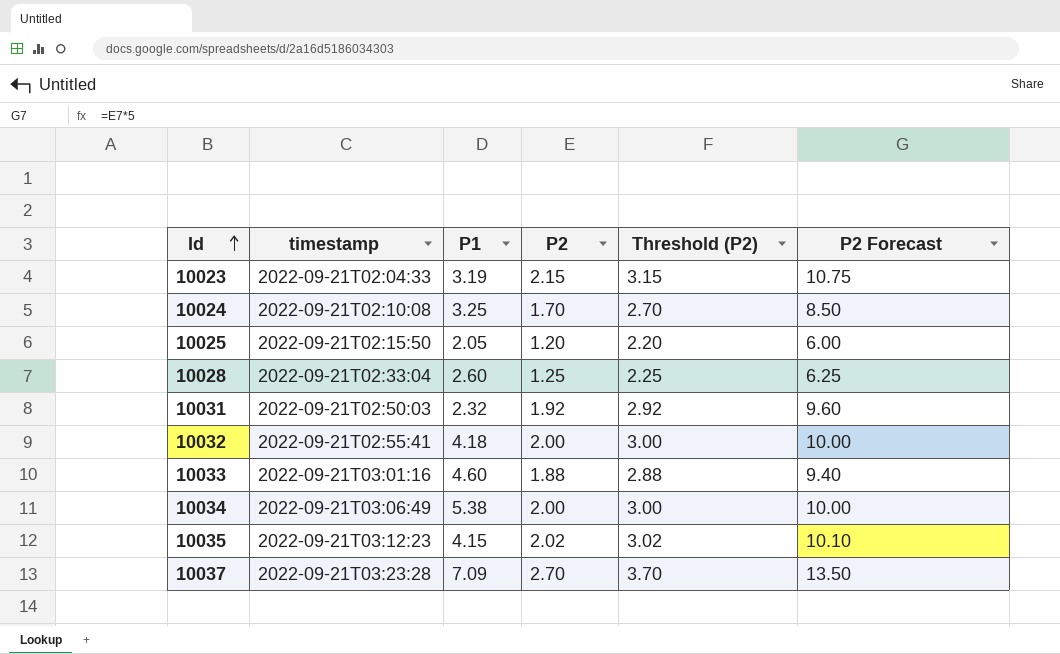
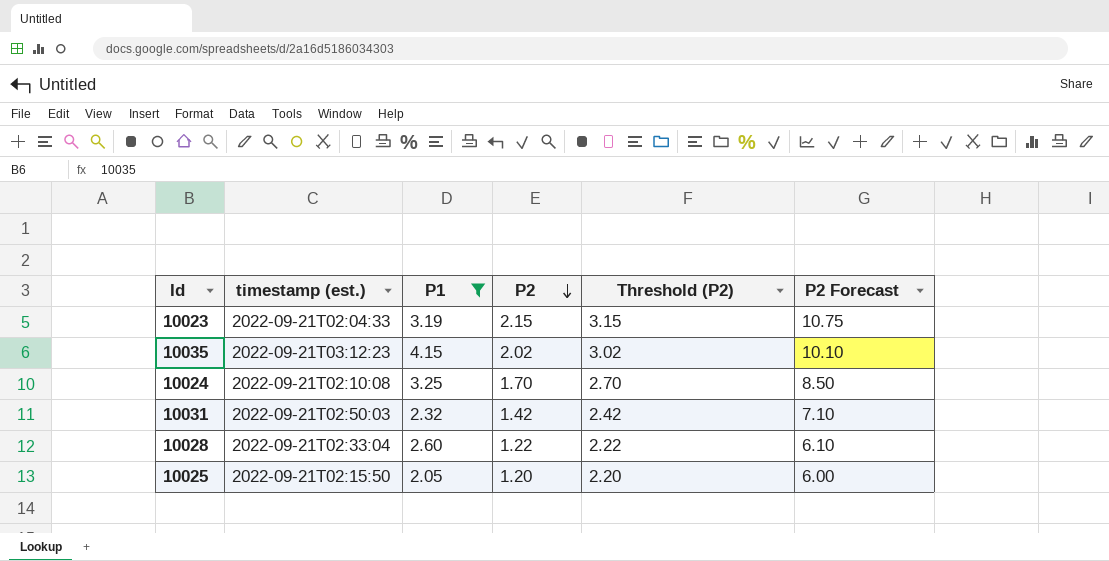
filter: none -> P1 <= 4.15
row order: Id ascending -> P2 descending
column name: timestamp -> timestamp (est.)
10031 | P2: 1.92 -> 1.42
10031 | Threshold (P2): 2.92 -> 2.42
10031 | P2 Forecast: 9.60 -> 7.10
10028 | P2: 1.25 -> 1.22
10028 | Threshold (P2): 2.25 -> 2.22
10028 | P2 Forecast: 6.25 -> 6.10

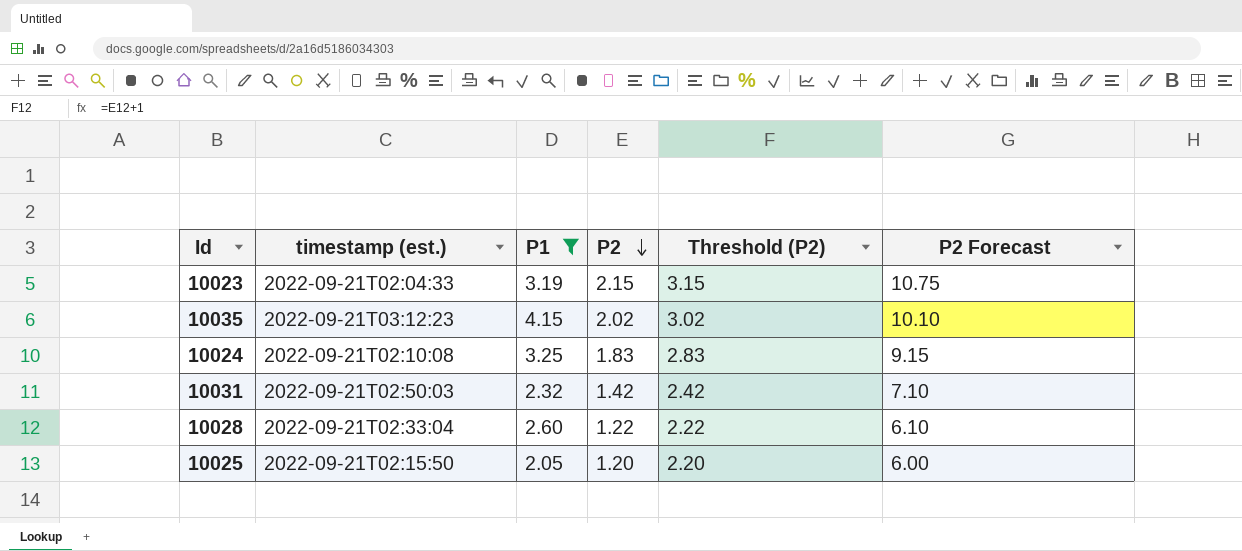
10024 | P2: 1.70 -> 1.83
10024 | Threshold (P2): 2.70 -> 2.83
10024 | P2 Forecast: 8.50 -> 9.15

